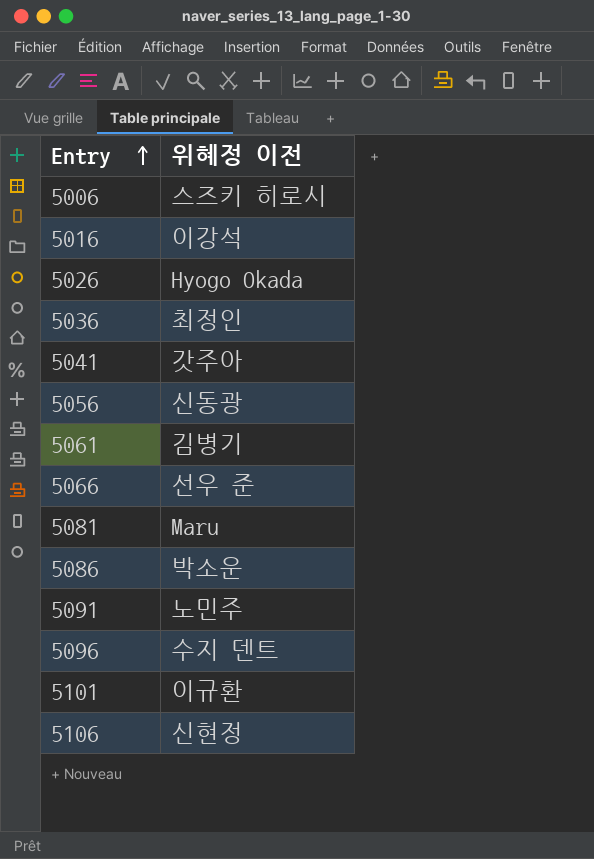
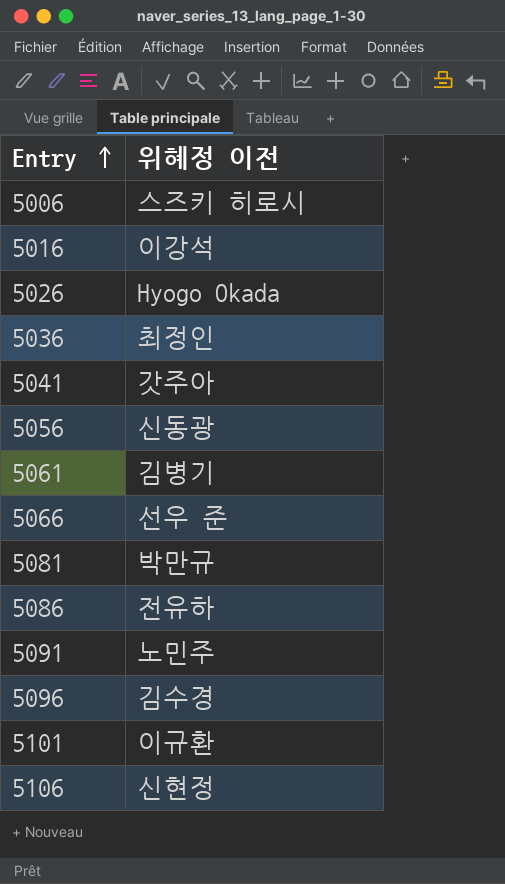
5081 | 위혜정 이전: Maru -> 박만규
5086 | 위혜정 이전: 박소운 -> 전유하
5096 | 위혜정 이전: 수지 덴트 -> 김수경

